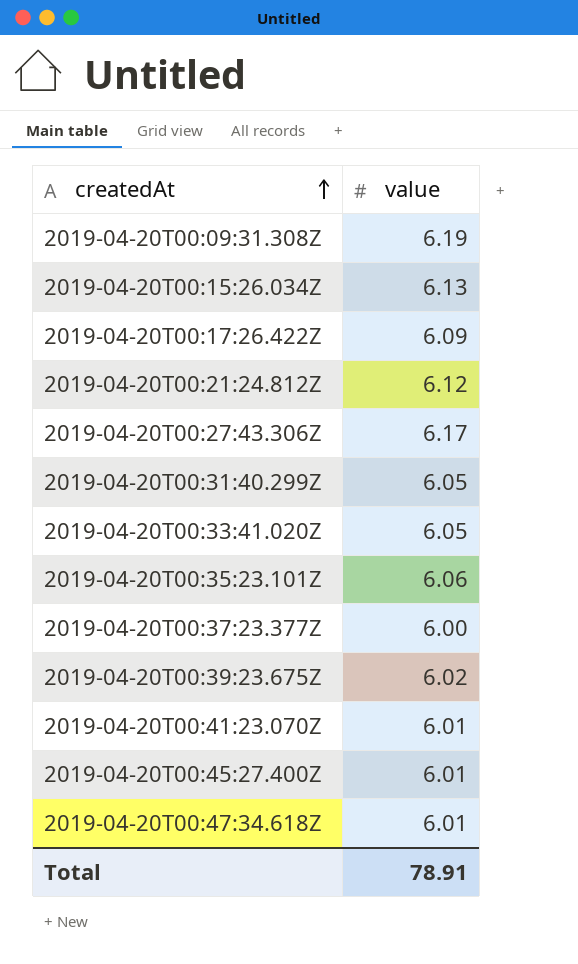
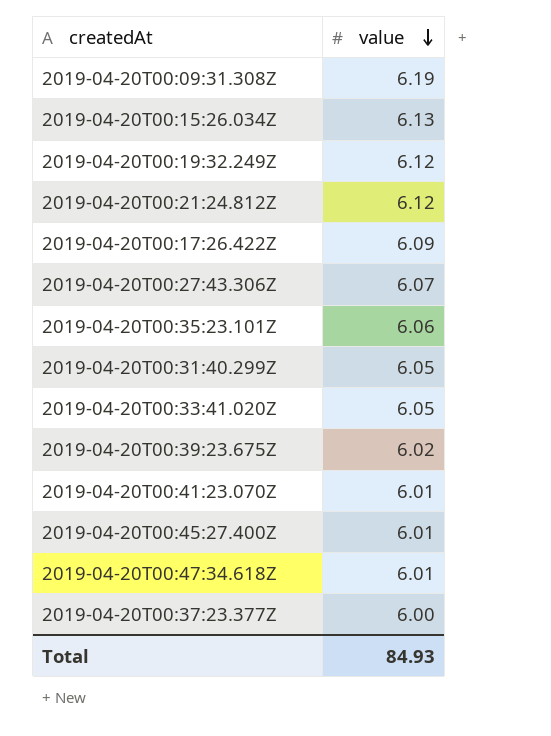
row order: createdAt ascending -> value descending
row 2019-04-20T00:19:32.249Z: none -> 6.12
2019-04-20T00:27:43.306Z | value: 6.17 -> 6.07
Total | value: 78.91 -> 84.93

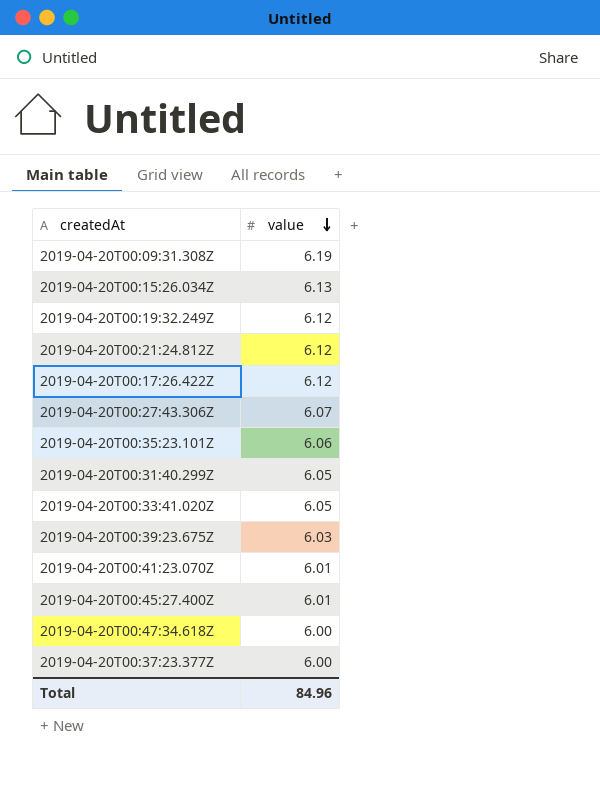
2019-04-20T00:17:26.422Z | value: 6.09 -> 6.12
2019-04-20T00:39:23.675Z | value: 6.02 -> 6.03
2019-04-20T00:47:34.618Z | value: 6.01 -> 6.00
Total | value: 84.93 -> 84.96

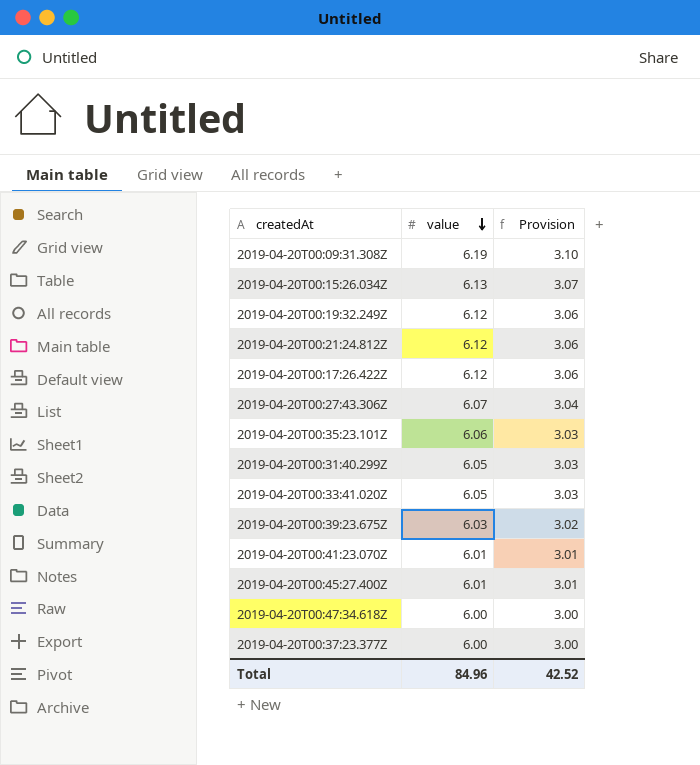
column Provision | formula: none -> [value] * 0.5

